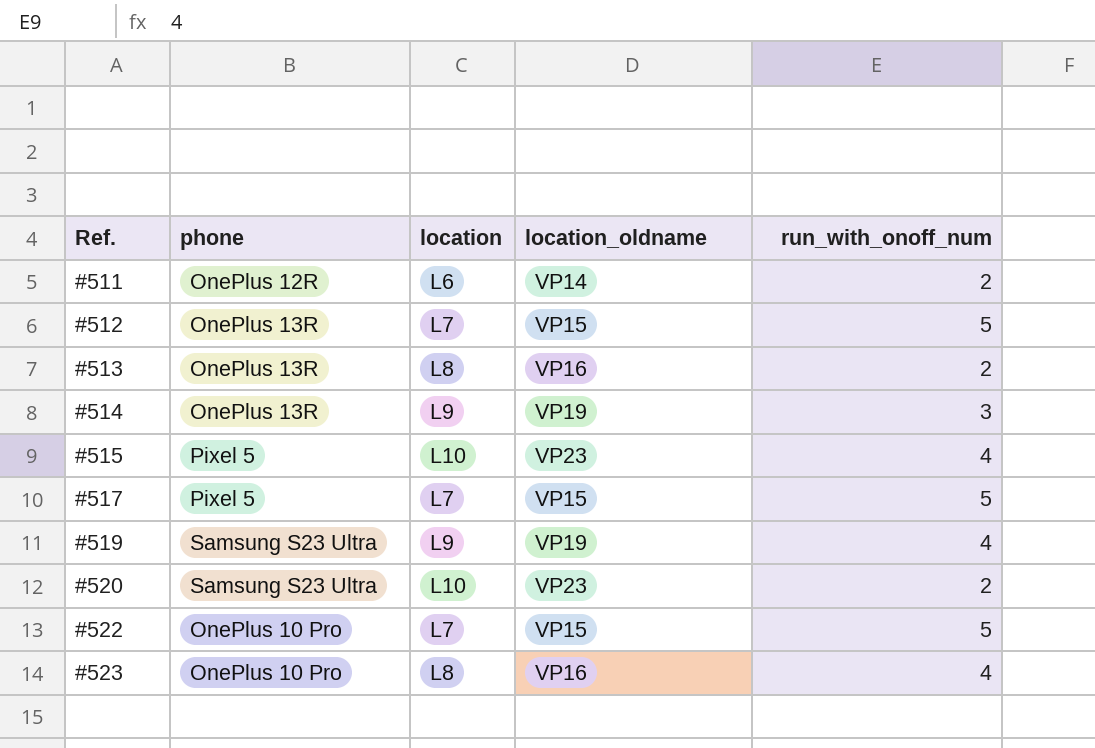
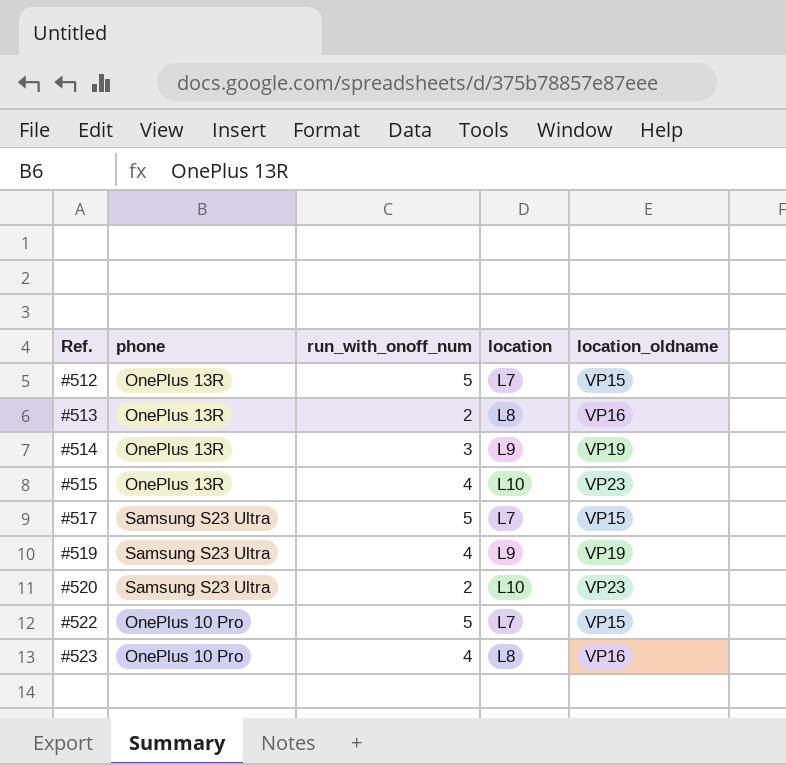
column run_with_onoff_num | position: 5 -> 3
row #511: OnePlus 12R | L6 | VP14 | 2 -> none
#515 | phone: Pixel 5 -> OnePlus 13R
#517 | phone: Pixel 5 -> Samsung S23 Ultra

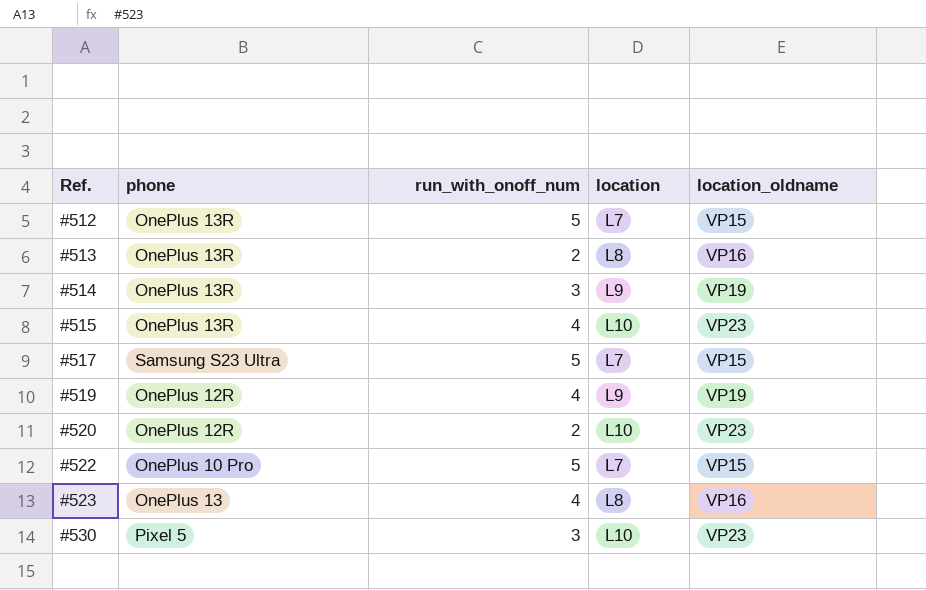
#519 | phone: Samsung S23 Ultra -> OnePlus 12R
#520 | phone: Samsung S23 Ultra -> OnePlus 12R
#523 | phone: OnePlus 10 Pro -> OnePlus 13
row #530: none -> Pixel 5 | 3 | L10 | VP23

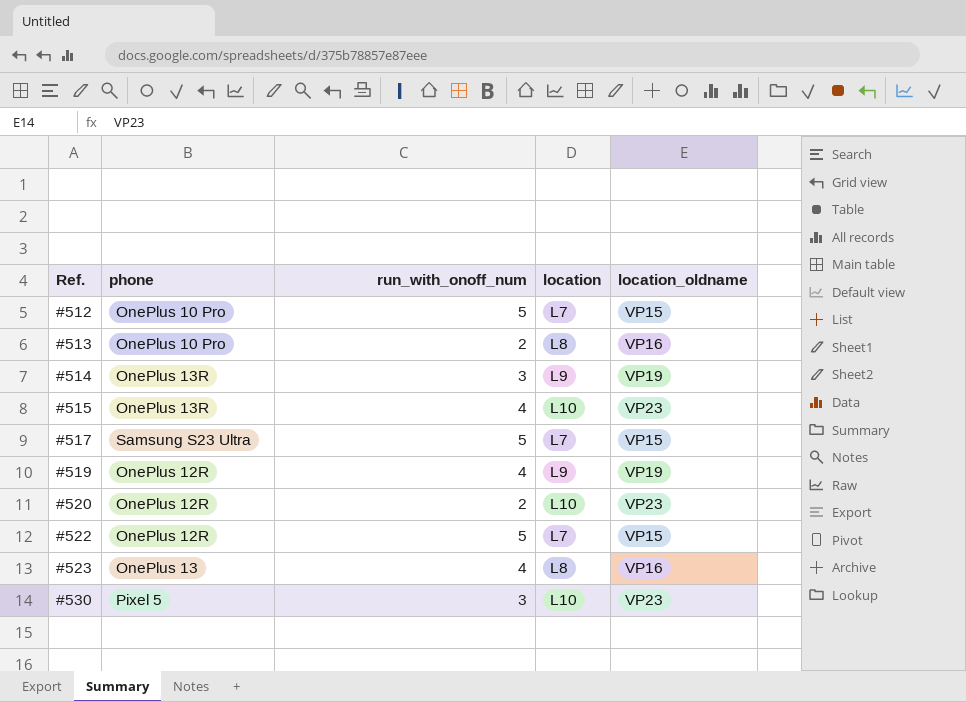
#512 | phone: OnePlus 13R -> OnePlus 10 Pro
#513 | phone: OnePlus 13R -> OnePlus 10 Pro
#522 | phone: OnePlus 10 Pro -> OnePlus 12R

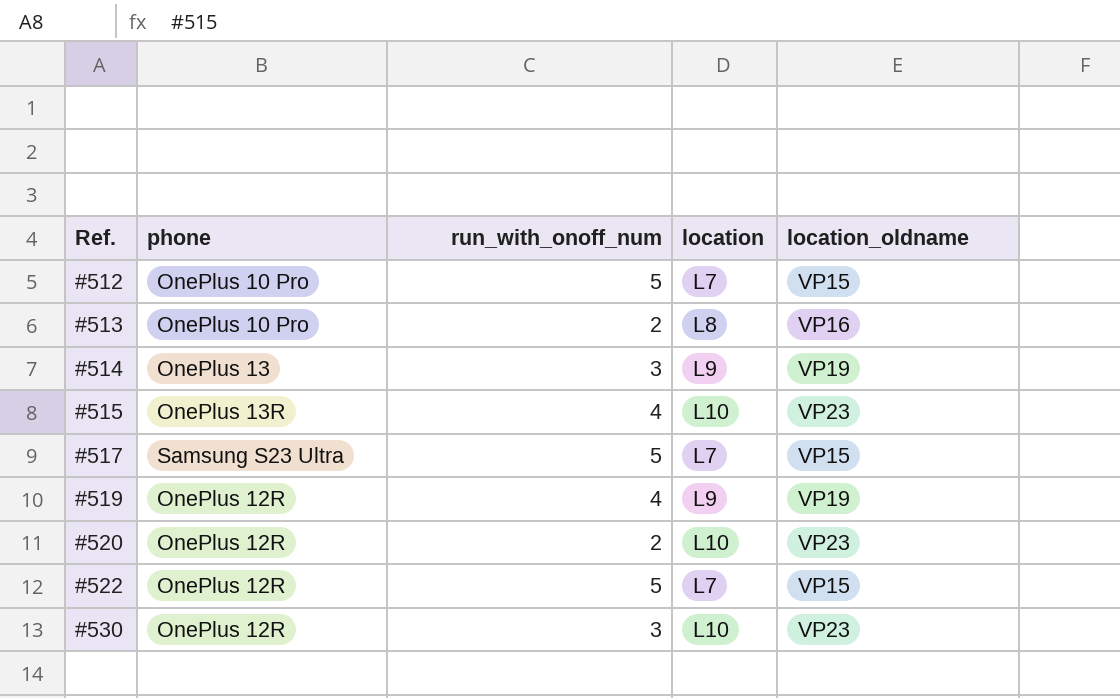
row #523: OnePlus 13 | 4 | L8 | VP16 -> none
#514 | phone: OnePlus 13R -> OnePlus 13
#530 | phone: Pixel 5 -> OnePlus 12R

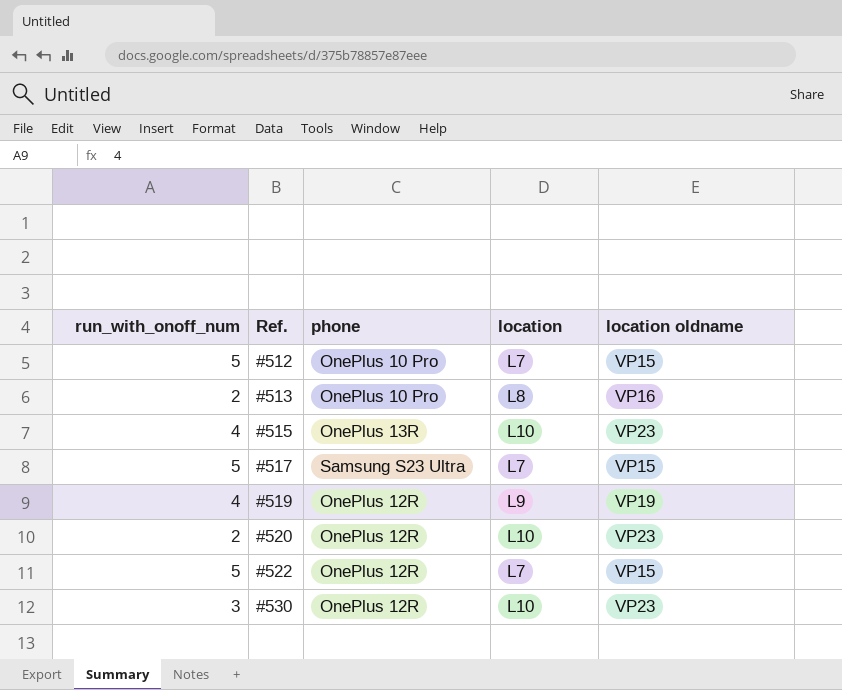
column run_with_onoff_num | position: 3 -> 1
column name: location_oldname -> location oldname
row #514: OnePlus 13 | 3 | L9 | VP19 -> none

